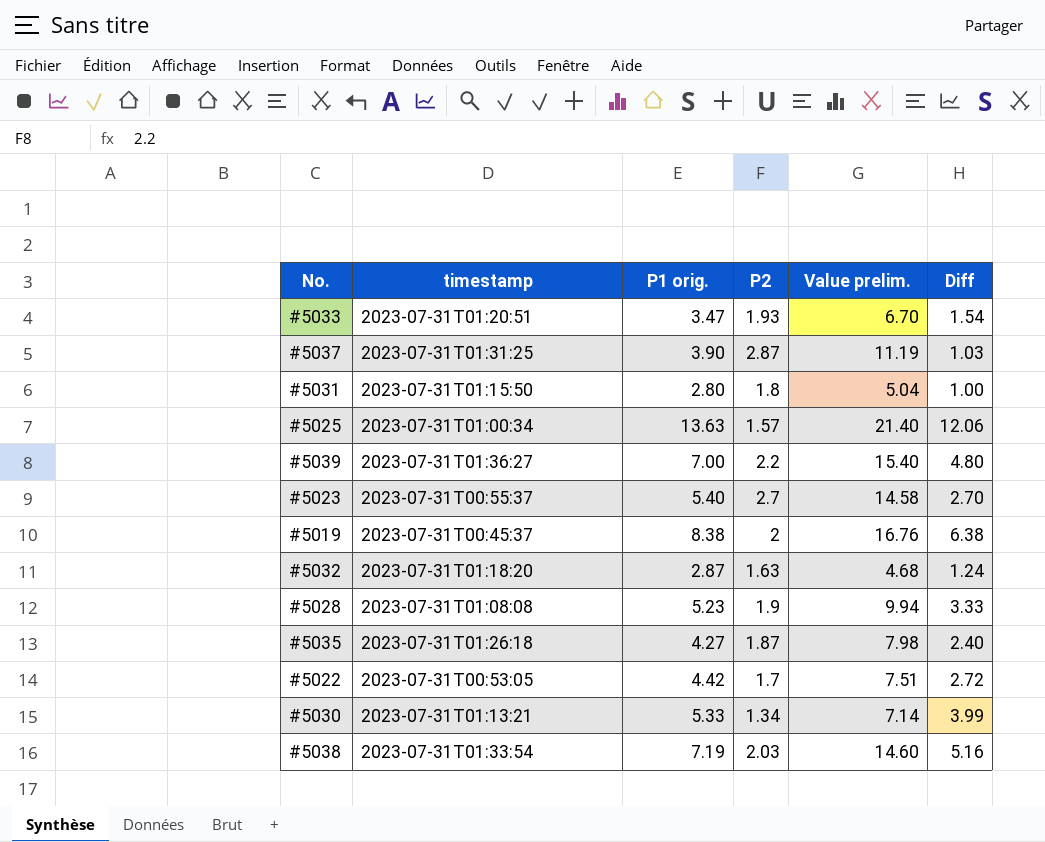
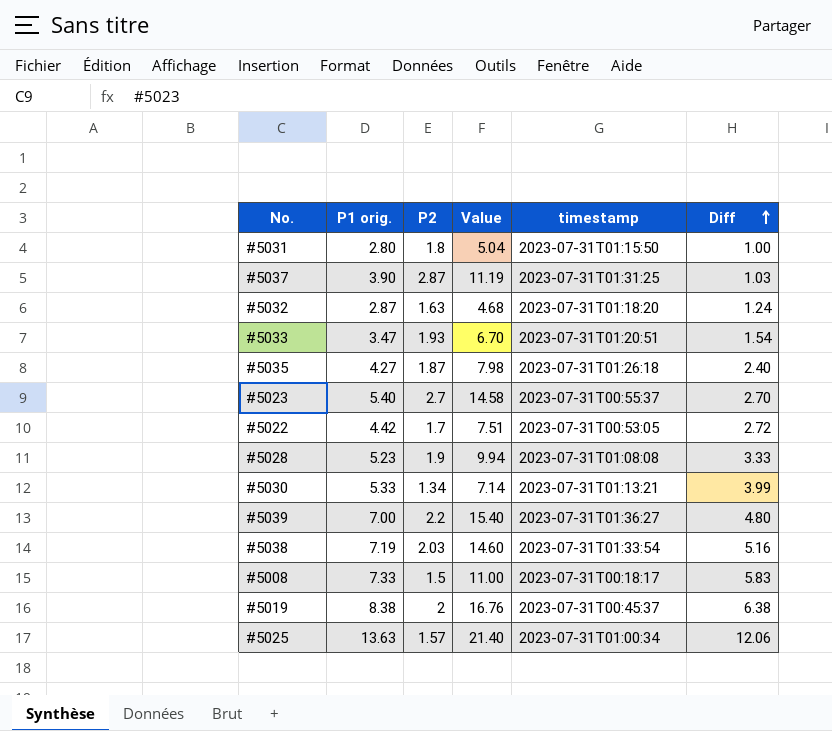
row order: none -> Diff ascending
column name: Value prelim. -> Value
column timestamp | position: 2 -> 5
row #5008: none -> 7.33 | 1.5 | 11.00 | 2023-07-31T00:18:17 | 5.83

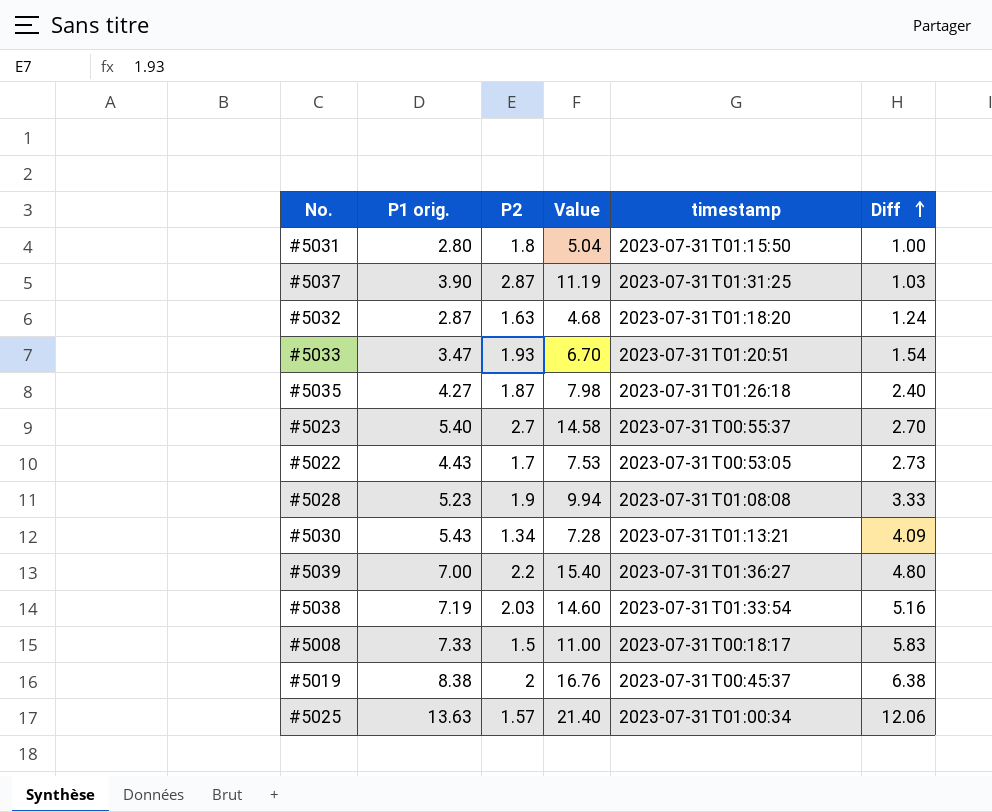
#5022 | P1 orig.: 4.42 -> 4.43
#5022 | Value: 7.51 -> 7.53
#5022 | Diff: 2.72 -> 2.73
#5030 | P1 orig.: 5.33 -> 5.43
#5030 | Value: 7.14 -> 7.28
#5030 | Diff: 3.99 -> 4.09

